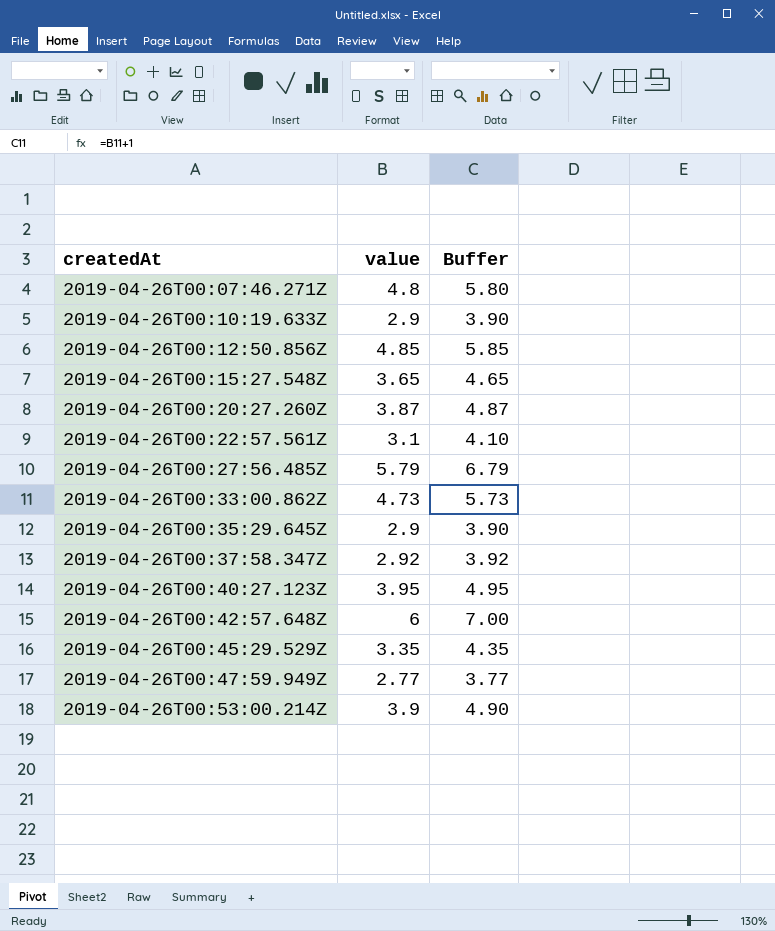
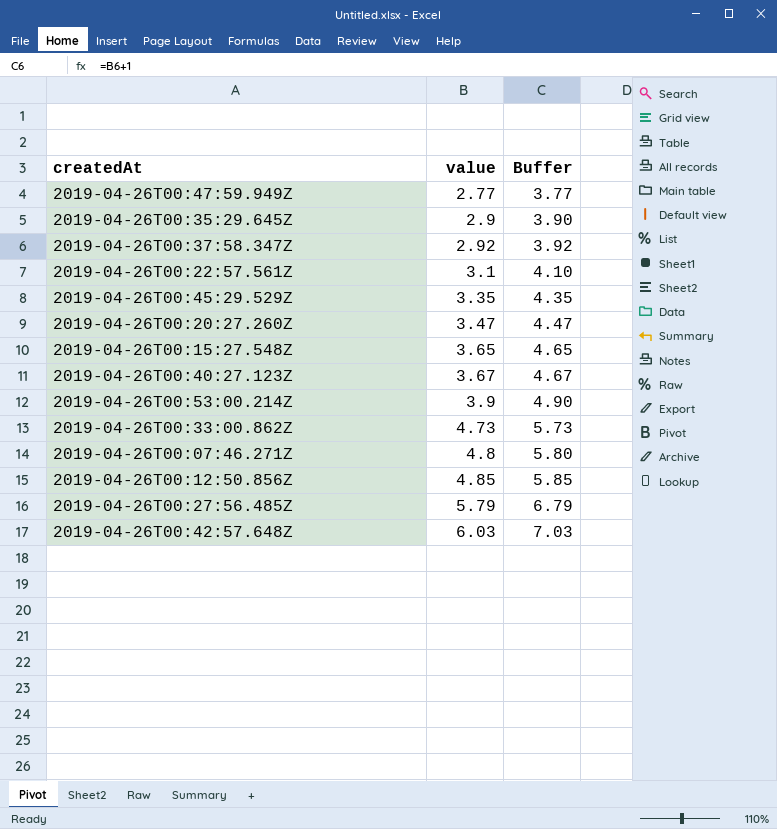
row order: createdAt ascending -> value ascending
row 2019-04-26T00:10:19.633Z: 2.9 | 3.90 -> none
2019-04-26T00:20:27.260Z | value: 3.87 -> 3.47
2019-04-26T00:20:27.260Z | Buffer: 4.87 -> 4.47
2019-04-26T00:40:27.123Z | value: 3.95 -> 3.67
2019-04-26T00:40:27.123Z | Buffer: 4.95 -> 4.67
2019-04-26T00:42:57.648Z | value: 6 -> 6.03
2019-04-26T00:42:57.648Z | Buffer: 7.00 -> 7.03

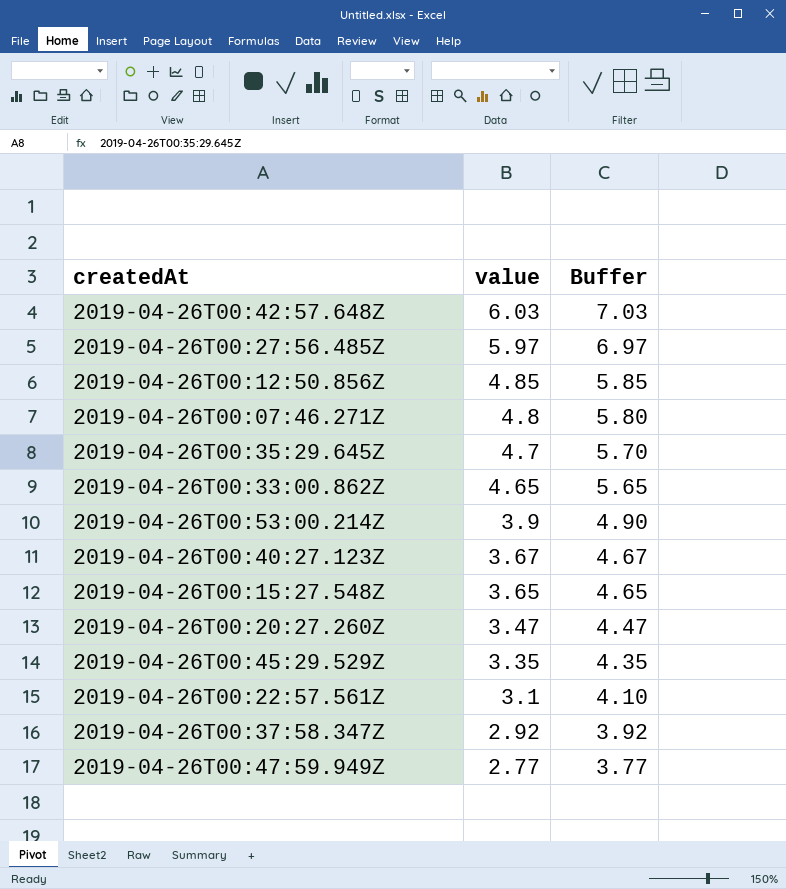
row order: value ascending -> value descending
2019-04-26T00:27:56.485Z | value: 5.79 -> 5.97
2019-04-26T00:27:56.485Z | Buffer: 6.79 -> 6.97
2019-04-26T00:35:29.645Z | value: 2.9 -> 4.7
2019-04-26T00:35:29.645Z | Buffer: 3.90 -> 5.70
2019-04-26T00:33:00.862Z | value: 4.73 -> 4.65
2019-04-26T00:33:00.862Z | Buffer: 5.73 -> 5.65

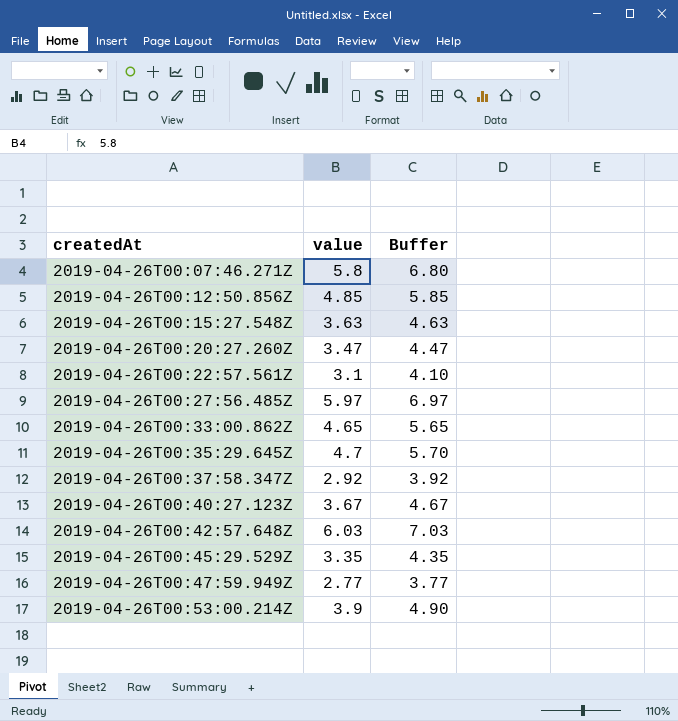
row order: value descending -> createdAt ascending
2019-04-26T00:07:46.271Z | value: 4.8 -> 5.8
2019-04-26T00:07:46.271Z | Buffer: 5.80 -> 6.80
2019-04-26T00:15:27.548Z | value: 3.65 -> 3.63
2019-04-26T00:15:27.548Z | Buffer: 4.65 -> 4.63

